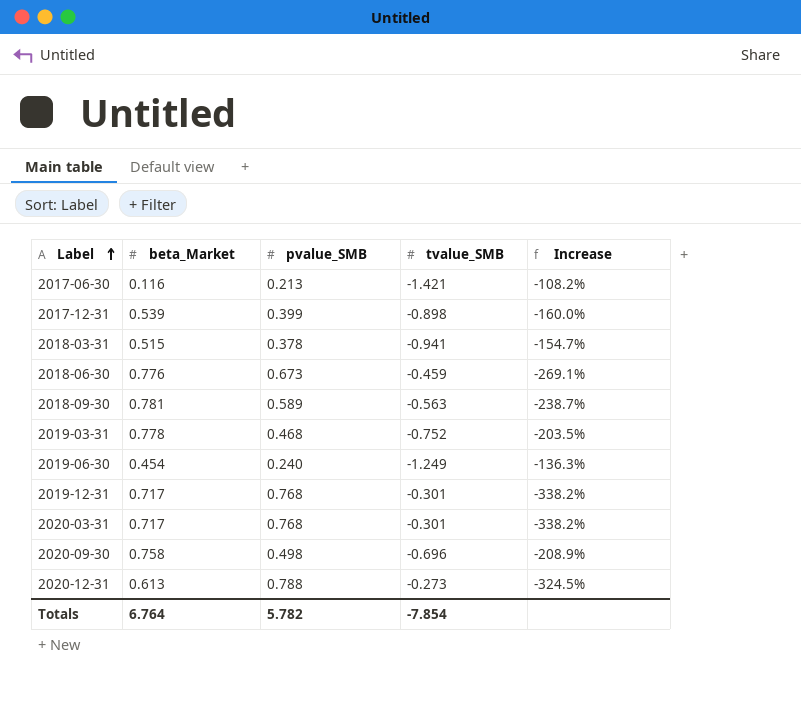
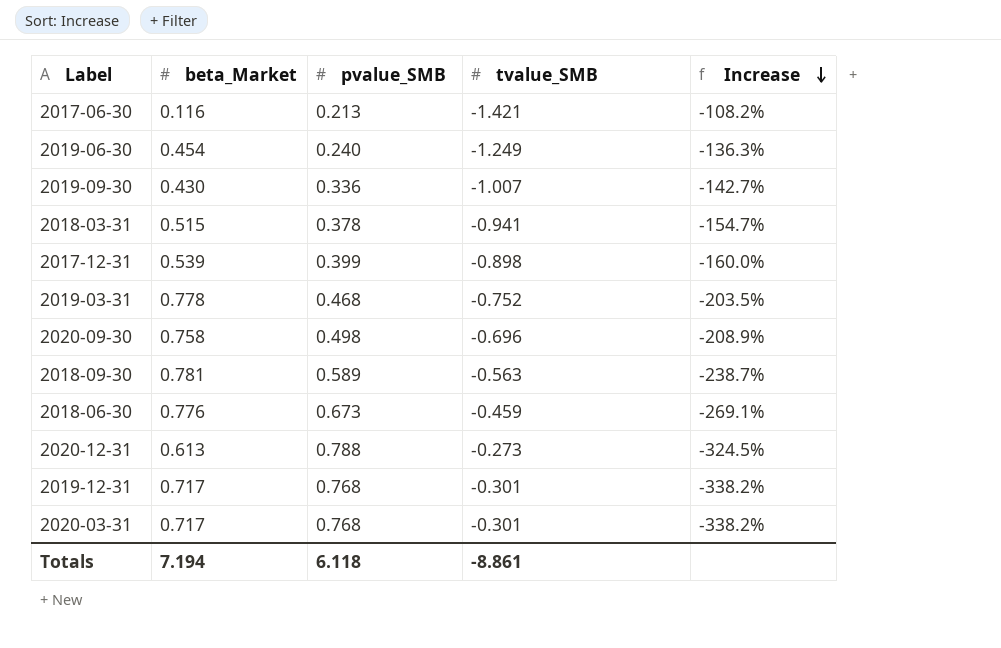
row order: Label ascending -> Increase descending
row 2019-09-30: none -> 0.430 | 0.336 | -1.007 | -142.7%
Totals | beta_Market: 6.764 -> 7.194
Totals | pvalue_SMB: 5.782 -> 6.118
Totals | tvalue_SMB: -7.854 -> -8.861

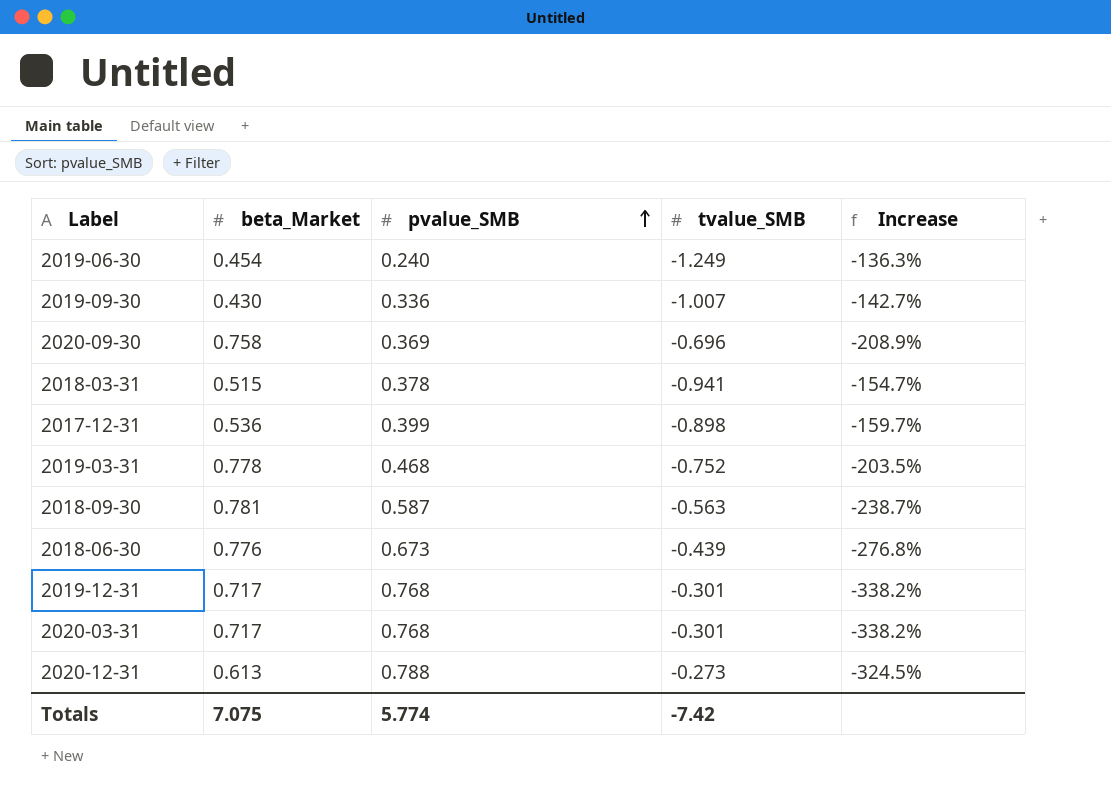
row order: Increase descending -> pvalue_SMB ascending
row 2017-06-30: 0.116 | 0.213 | -1.421 | -108.2% -> none
2020-09-30 | pvalue_SMB: 0.498 -> 0.369
2017-12-31 | beta_Market: 0.539 -> 0.536
2017-12-31 | Increase: -160.0% -> -159.7%
2018-09-30 | pvalue_SMB: 0.589 -> 0.587
2018-06-30 | tvalue_SMB: -0.459 -> -0.439
2018-06-30 | Increase: -269.1% -> -276.8%
Totals | beta_Market: 7.194 -> 7.075
Totals | pvalue_SMB: 6.118 -> 5.774
Totals | tvalue_SMB: -8.861 -> -7.42

